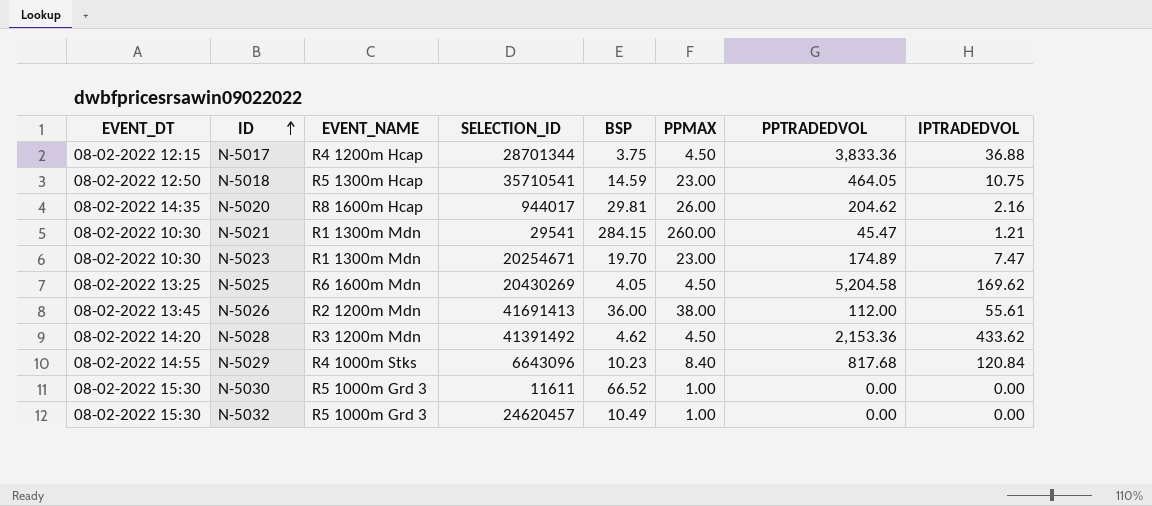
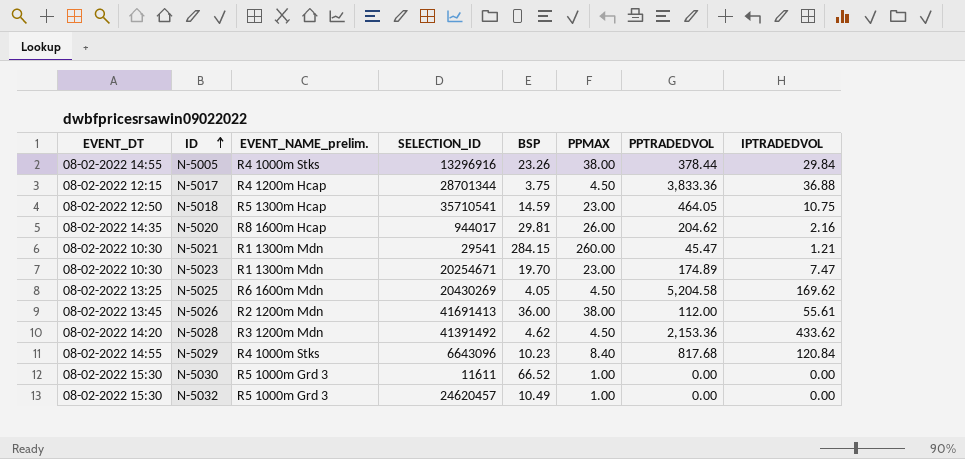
column name: EVENT_NAME -> EVENT_NAME_prelim.
row N-5005: none -> 08-02-2022 14:55 | R4 1000m Stks | 13296916 | 23.26 | 38.00 | 378.44 | 29.84

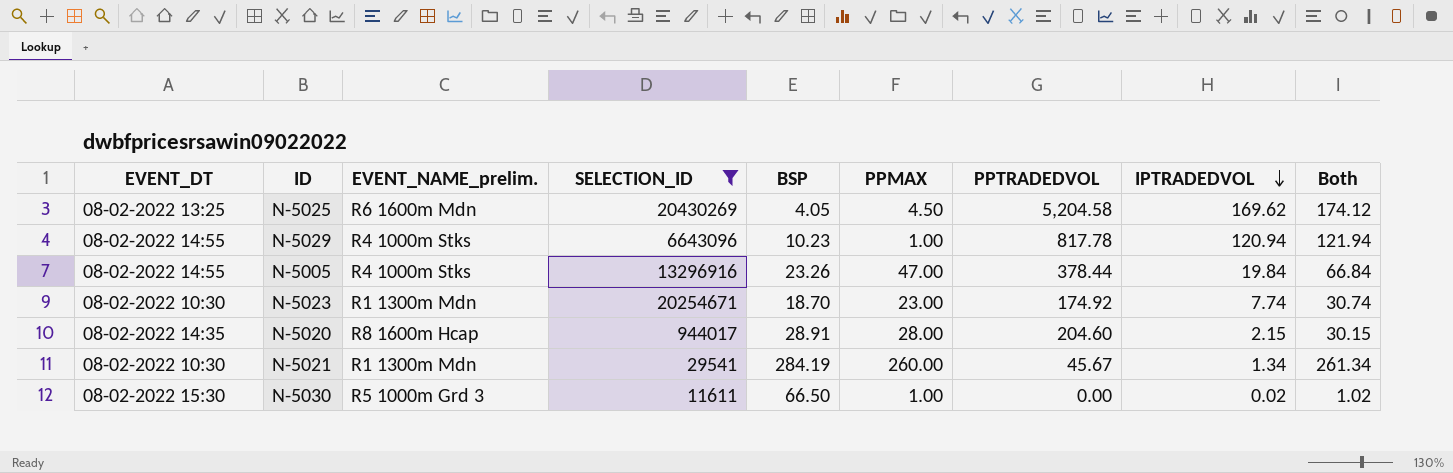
filter: none -> SELECTION_ID <= 20430269
row order: ID ascending -> IPTRADEDVOL descending
column Both | formula: none -> [PPMAX] + [IPTRADEDVOL]
N-5029 | PPMAX: 8.40 -> 1.00
N-5029 | PPTRADEDVOL: 817.68 -> 817.78
N-5029 | IPTRADEDVOL: 120.84 -> 120.94
N-5005 | PPMAX: 38.00 -> 47.00
N-5005 | IPTRADEDVOL: 29.84 -> 19.84
N-5023 | BSP: 19.70 -> 18.70
N-5023 | PPTRADEDVOL: 174.89 -> 174.92
N-5023 | IPTRADEDVOL: 7.47 -> 7.74
N-5020 | BSP: 29.81 -> 28.91
N-5020 | PPMAX: 26.00 -> 28.00
N-5020 | PPTRADEDVOL: 204.62 -> 204.60
N-5020 | IPTRADEDVOL: 2.16 -> 2.15
N-5021 | BSP: 284.15 -> 284.19
N-5021 | PPTRADEDVOL: 45.47 -> 45.67
N-5021 | IPTRADEDVOL: 1.21 -> 1.34
N-5030 | BSP: 66.52 -> 66.50
N-5030 | IPTRADEDVOL: 0.00 -> 0.02

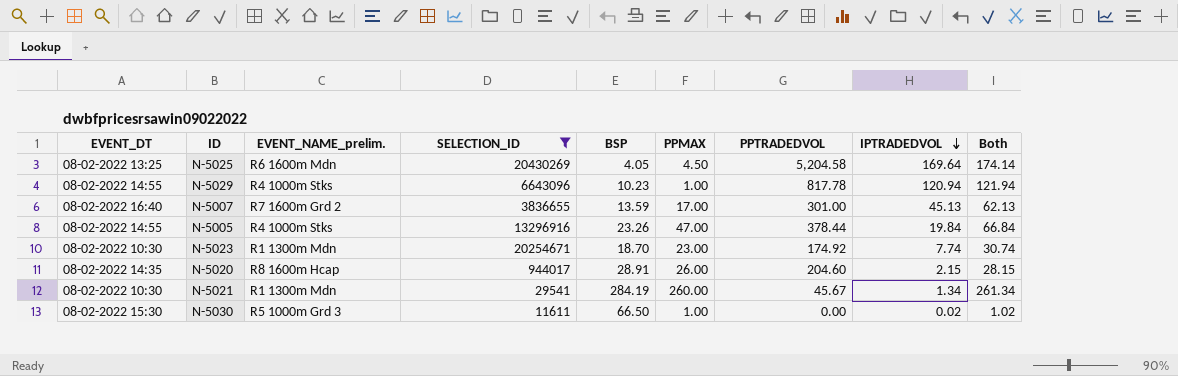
N-5025 | IPTRADEDVOL: 169.62 -> 169.64
N-5025 | Both: 174.12 -> 174.14
row N-5007: none -> 08-02-2022 16:40 | R7 1600m Grd 2 | 3836655 | 13.59 | 17.00 | 301.00 | 45.13 | 62.13
N-5020 | PPMAX: 28.00 -> 26.00
N-5020 | Both: 30.15 -> 28.15

